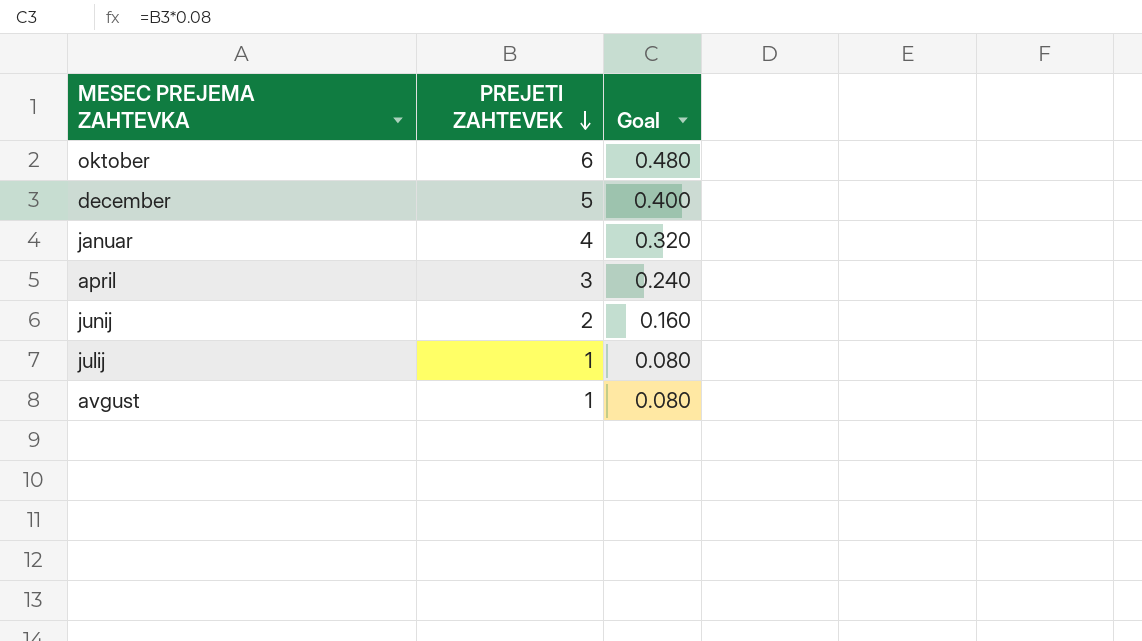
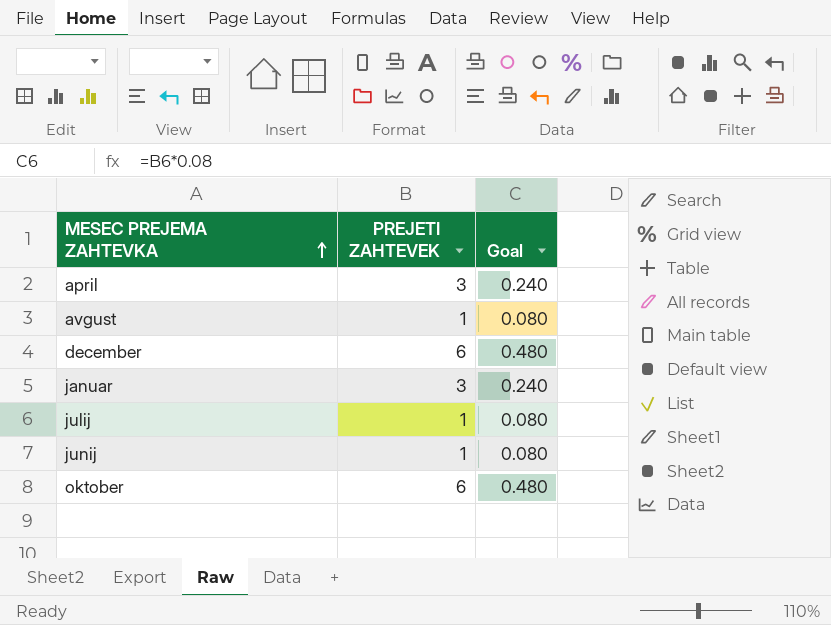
row order: PREJETI ZAHTEVEK descending -> MESEC PREJEMA ZAHTEVKA ascending
december | PREJETI ZAHTEVEK: 5 -> 6
december | Goal: 0.400 -> 0.480
januar | PREJETI ZAHTEVEK: 4 -> 3
januar | Goal: 0.320 -> 0.240
junij | PREJETI ZAHTEVEK: 2 -> 1
junij | Goal: 0.160 -> 0.080

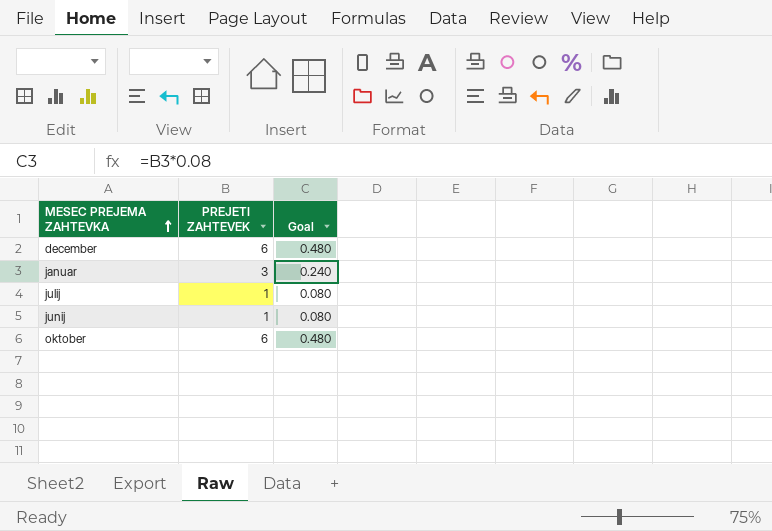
row april: 3 | 0.240 -> none
row avgust: 1 | 0.080 -> none

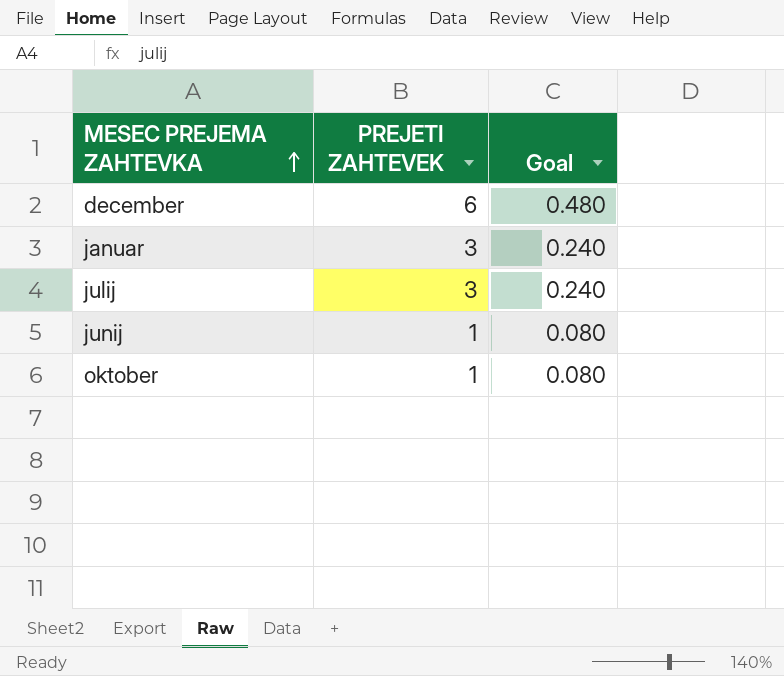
julij | PREJETI ZAHTEVEK: 1 -> 3
julij | Goal: 0.080 -> 0.240
oktober | PREJETI ZAHTEVEK: 6 -> 1
oktober | Goal: 0.480 -> 0.080

